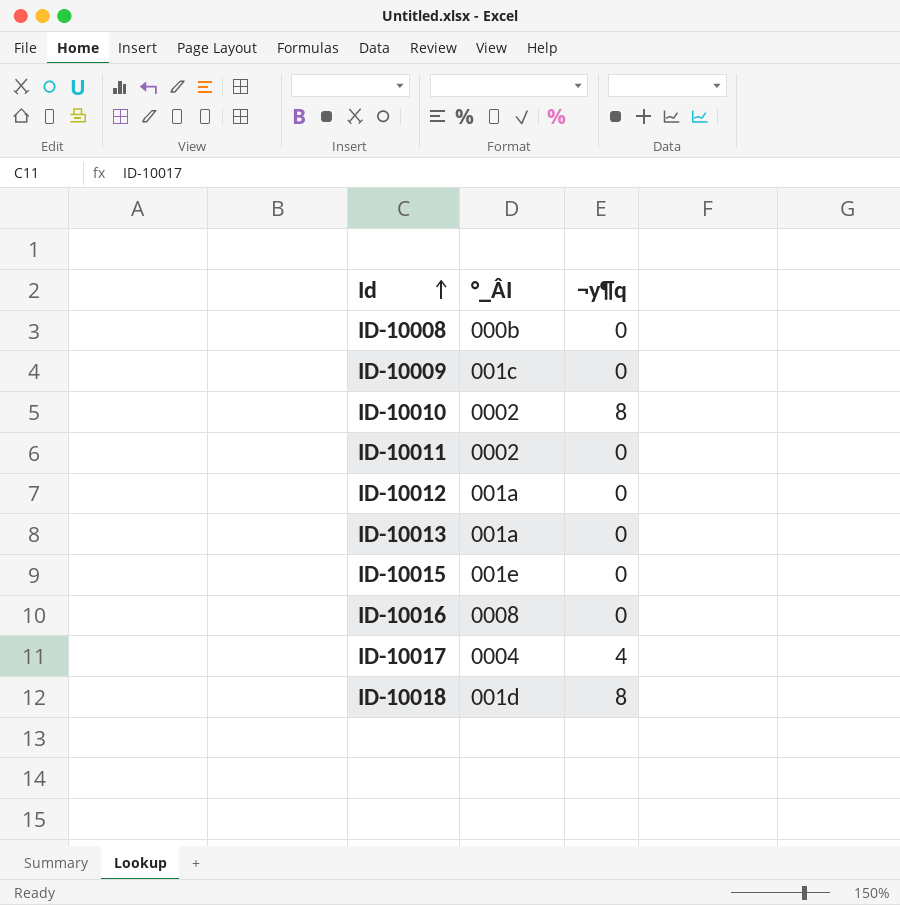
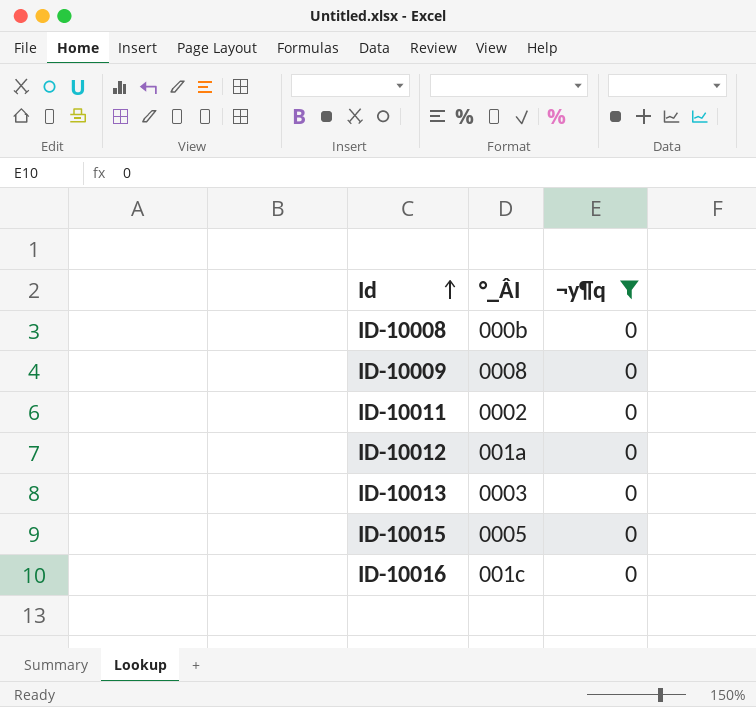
filter: none -> ¬y¶q = 0
ID-10009 | °_ÂI: 001c -> 0008
ID-10013 | °_ÂI: 001a -> 0003
ID-10015 | °_ÂI: 001e -> 0005
ID-10016 | °_ÂI: 0008 -> 001c

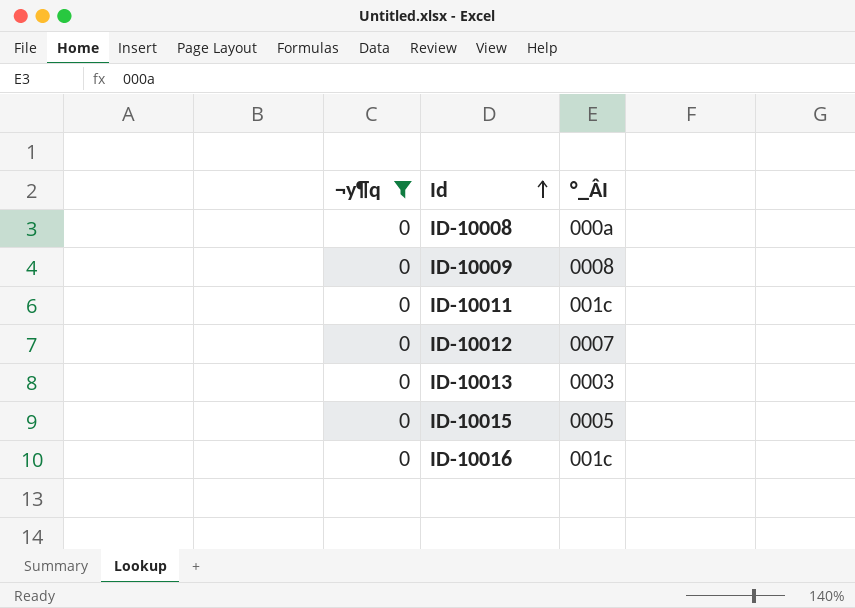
column ¬y¶q | position: 3 -> 1
ID-10008 | °_ÂI: 000b -> 000a
ID-10011 | °_ÂI: 0002 -> 001c
ID-10012 | °_ÂI: 001a -> 0007

